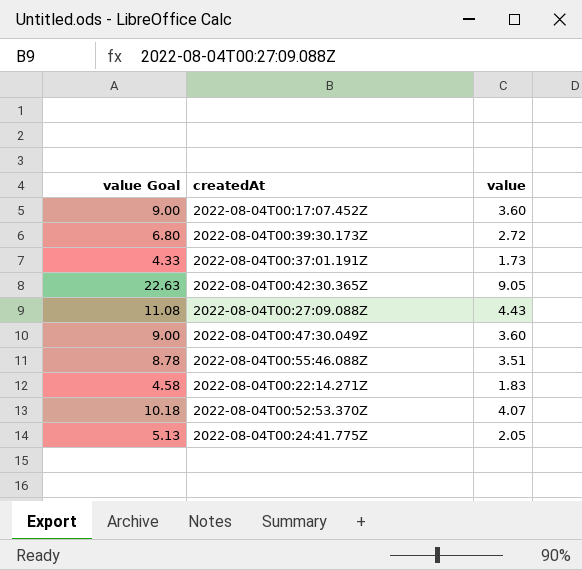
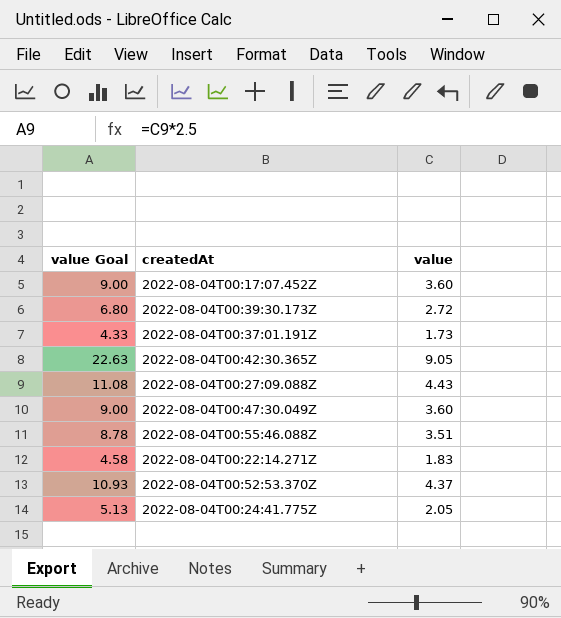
2022-08-04T00:52:53.370Z | value Goal: 10.18 -> 10.93
2022-08-04T00:52:53.370Z | value: 4.07 -> 4.37

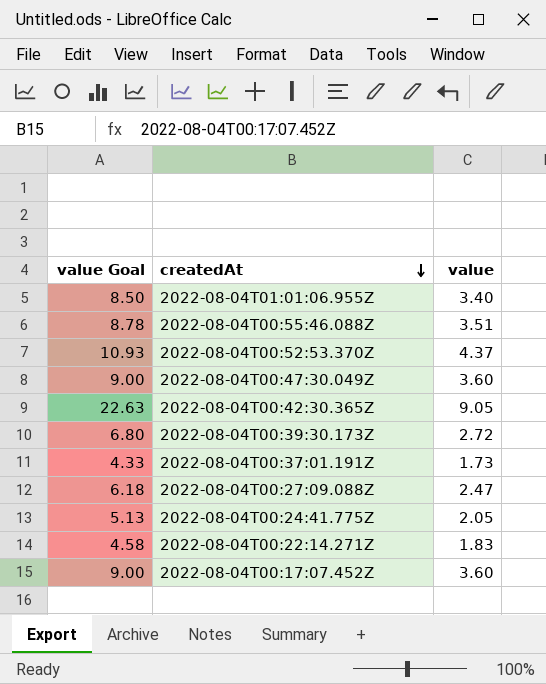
row order: none -> createdAt descending
row 2022-08-04T01:01:06.955Z: none -> 8.50 | 3.40
2022-08-04T00:27:09.088Z | value Goal: 11.08 -> 6.18
2022-08-04T00:27:09.088Z | value: 4.43 -> 2.47

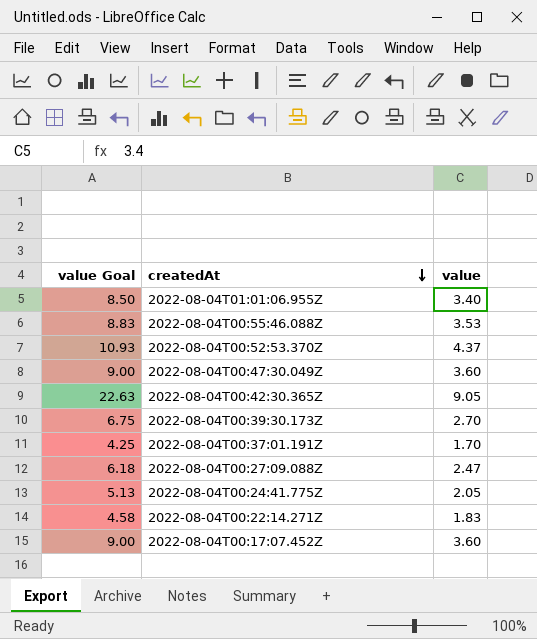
2022-08-04T00:55:46.088Z | value Goal: 8.78 -> 8.83
2022-08-04T00:55:46.088Z | value: 3.51 -> 3.53
2022-08-04T00:39:30.173Z | value Goal: 6.80 -> 6.75
2022-08-04T00:39:30.173Z | value: 2.72 -> 2.70
2022-08-04T00:37:01.191Z | value Goal: 4.33 -> 4.25
2022-08-04T00:37:01.191Z | value: 1.73 -> 1.70

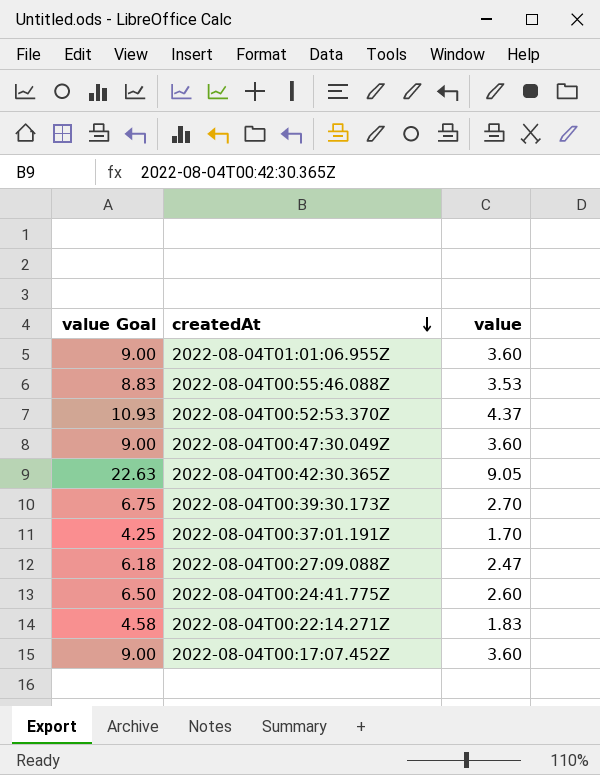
2022-08-04T01:01:06.955Z | value Goal: 8.50 -> 9.00
2022-08-04T01:01:06.955Z | value: 3.40 -> 3.60
2022-08-04T00:24:41.775Z | value Goal: 5.13 -> 6.50
2022-08-04T00:24:41.775Z | value: 2.05 -> 2.60

